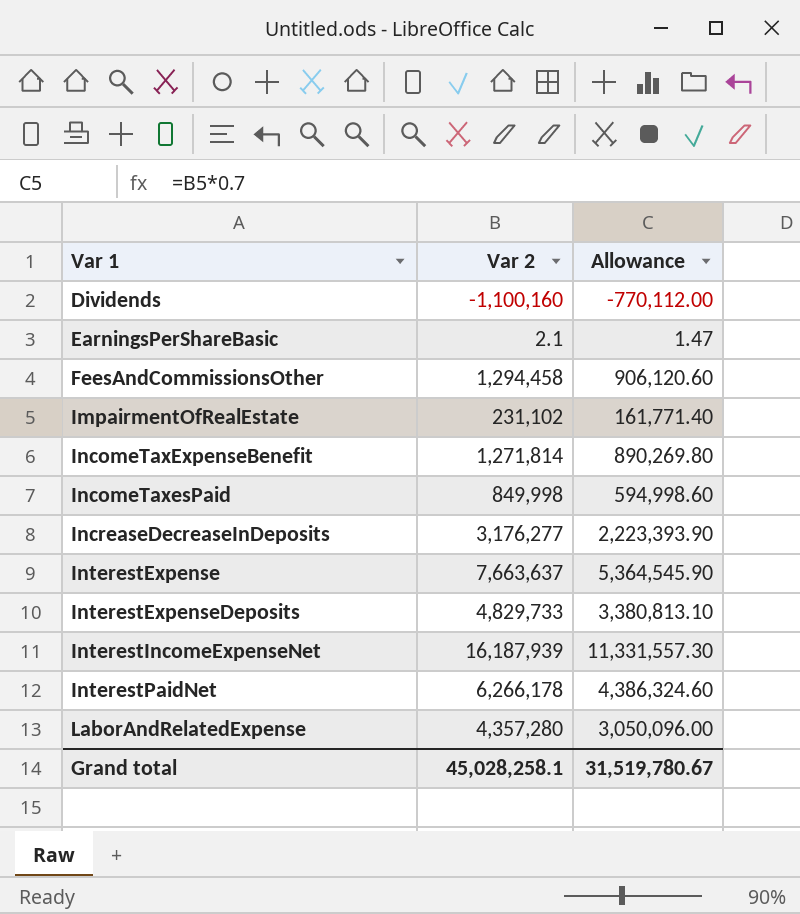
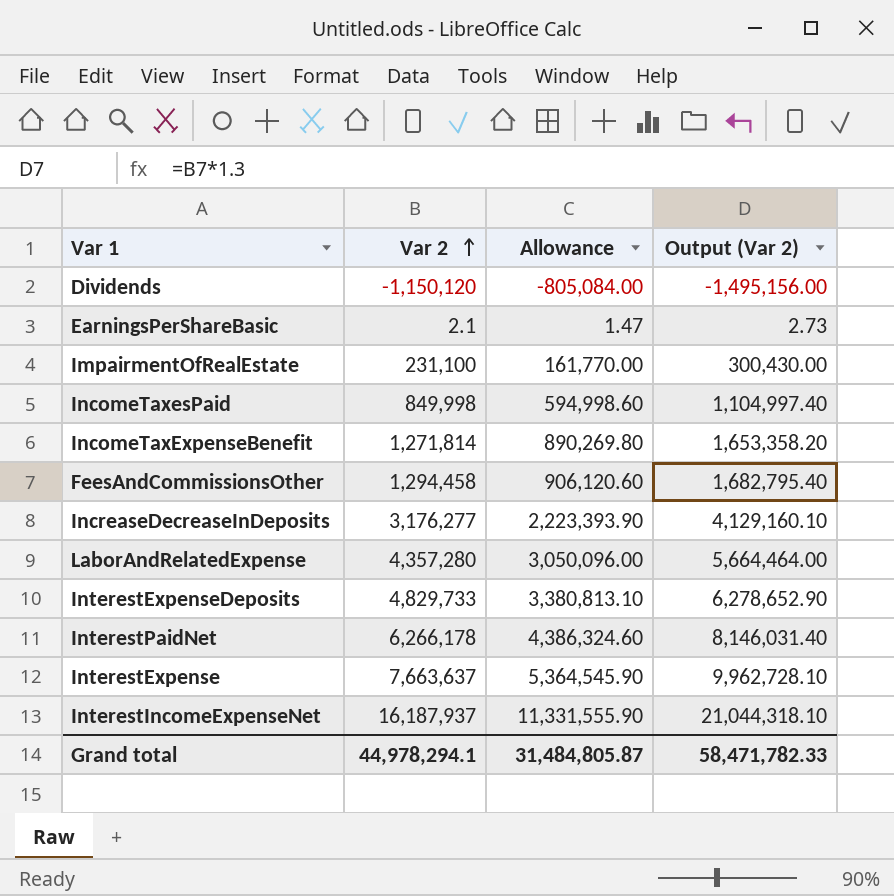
row order: none -> Var 2 ascending
column Output (Var 2) | formula: none -> [Var 2] * 1.3
Dividends | Var 2: -1,100,160 -> -1,150,120
Dividends | Allowance: -770,112.00 -> -805,084.00
ImpairmentOfRealEstate | Var 2: 231,102 -> 231,100
ImpairmentOfRealEstate | Allowance: 161,771.40 -> 161,770.00
InterestIncomeExpenseNet | Var 2: 16,187,939 -> 16,187,937
InterestIncomeExpenseNet | Allowance: 11,331,557.30 -> 11,331,555.90
Grand total | Var 2: 45,028,258.1 -> 44,978,294.1
Grand total | Allowance: 31,519,780.67 -> 31,484,805.87

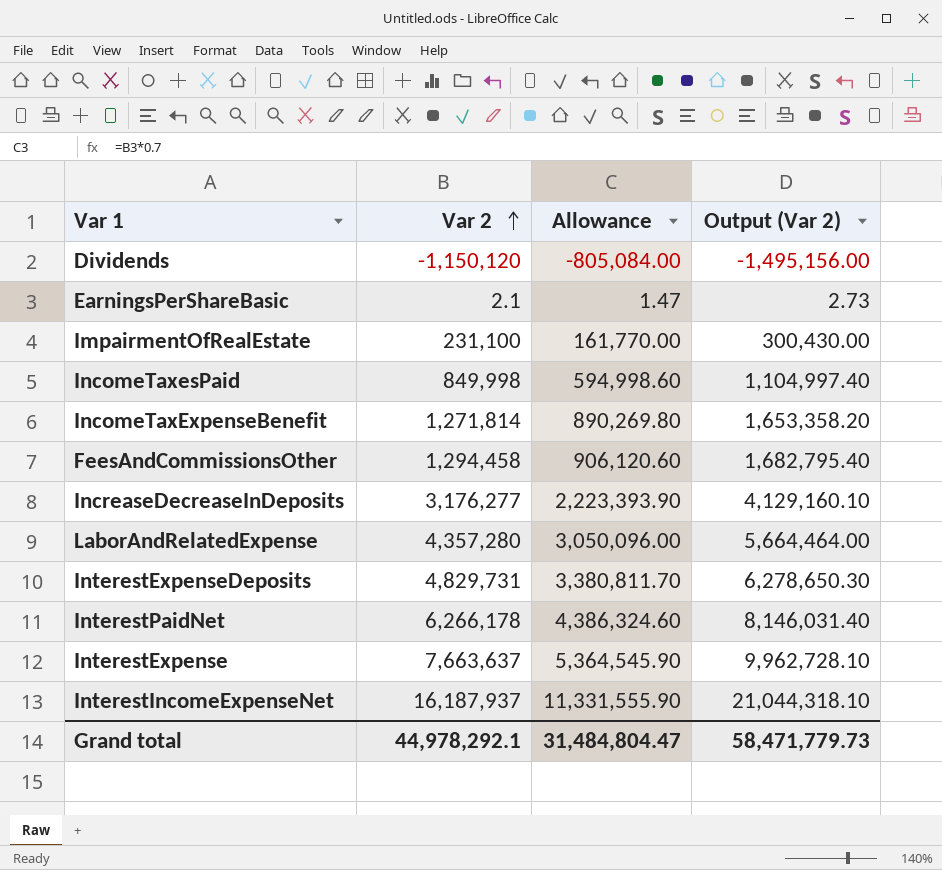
InterestExpenseDeposits | Var 2: 4,829,733 -> 4,829,731
InterestExpenseDeposits | Allowance: 3,380,813.10 -> 3,380,811.70
InterestExpenseDeposits | Output (Var 2): 6,278,652.90 -> 6,278,650.30
Grand total | Var 2: 44,978,294.1 -> 44,978,292.1
Grand total | Allowance: 31,484,805.87 -> 31,484,804.47
Grand total | Output (Var 2): 58,471,782.33 -> 58,471,779.73

